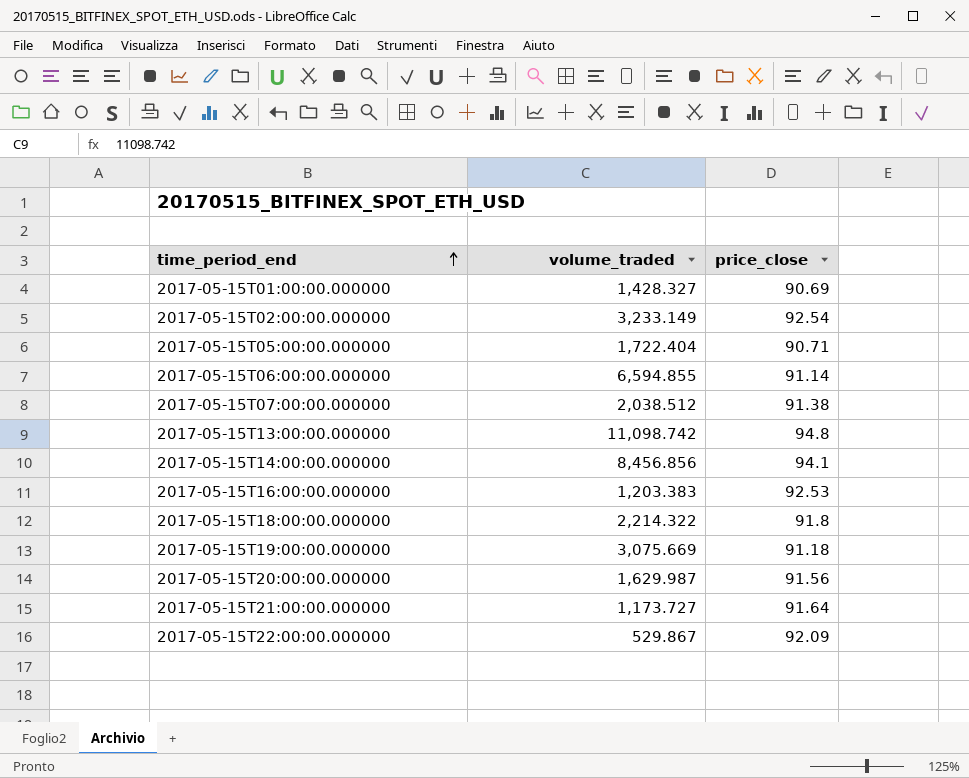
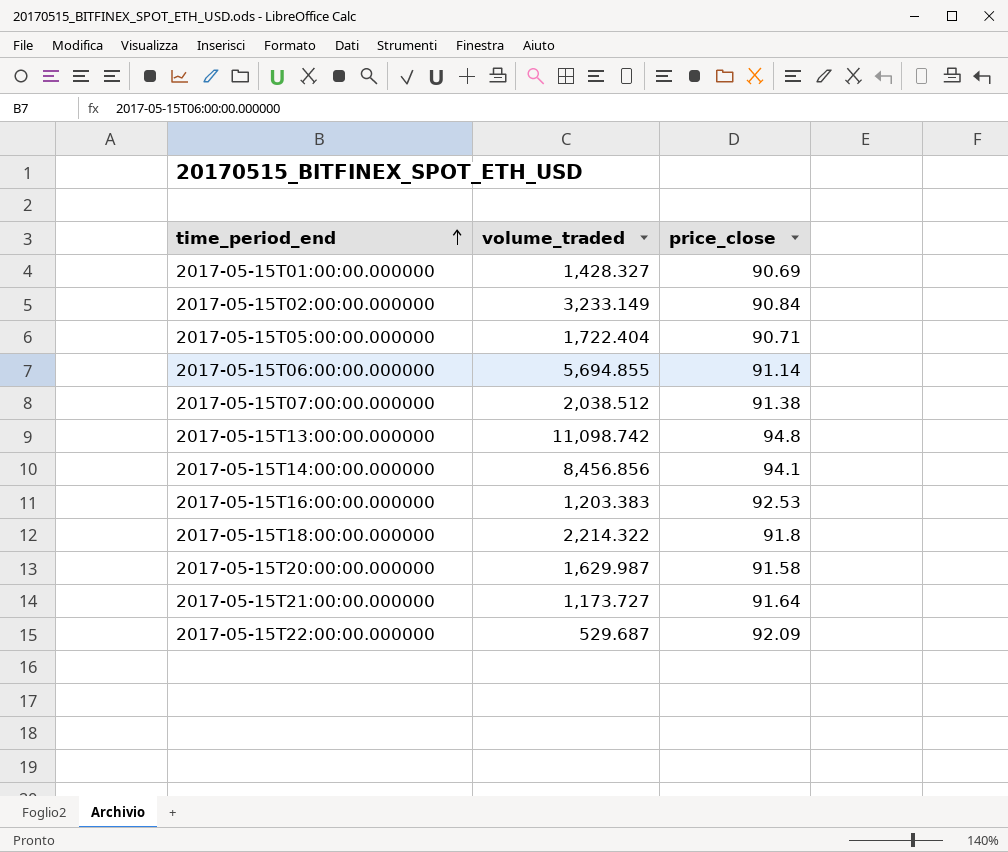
row 2017-05-15T19:00:00.000000: 3,075.669 | 91.18 -> none
2017-05-15T02:00:00.000000 | price_close: 92.54 -> 90.84
2017-05-15T06:00:00.000000 | volume_traded: 6,594.855 -> 5,694.855
2017-05-15T20:00:00.000000 | price_close: 91.56 -> 91.58
2017-05-15T22:00:00.000000 | volume_traded: 529.867 -> 529.687

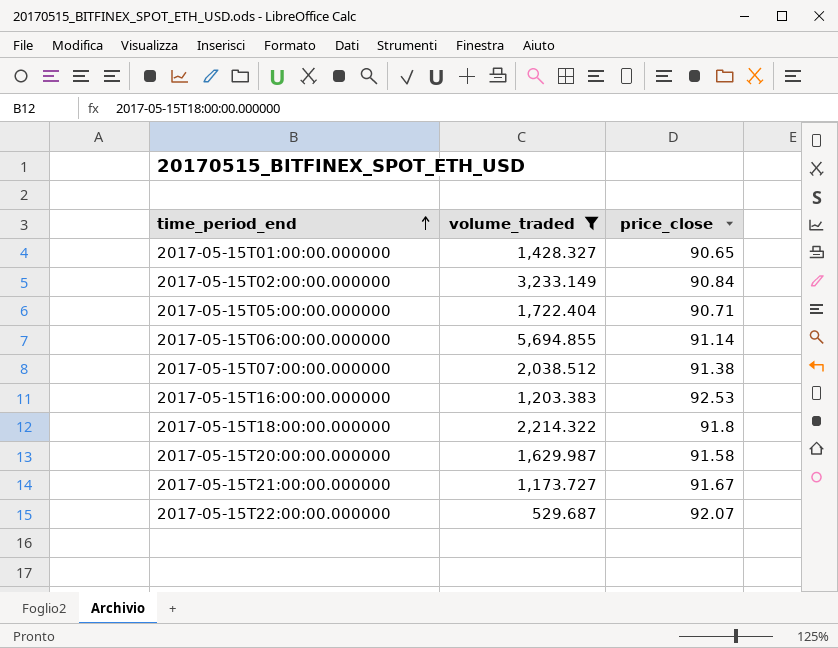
filter: none -> volume_traded <= 5,694.855
2017-05-15T01:00:00.000000 | price_close: 90.69 -> 90.65
2017-05-15T21:00:00.000000 | price_close: 91.64 -> 91.67
2017-05-15T22:00:00.000000 | price_close: 92.09 -> 92.07

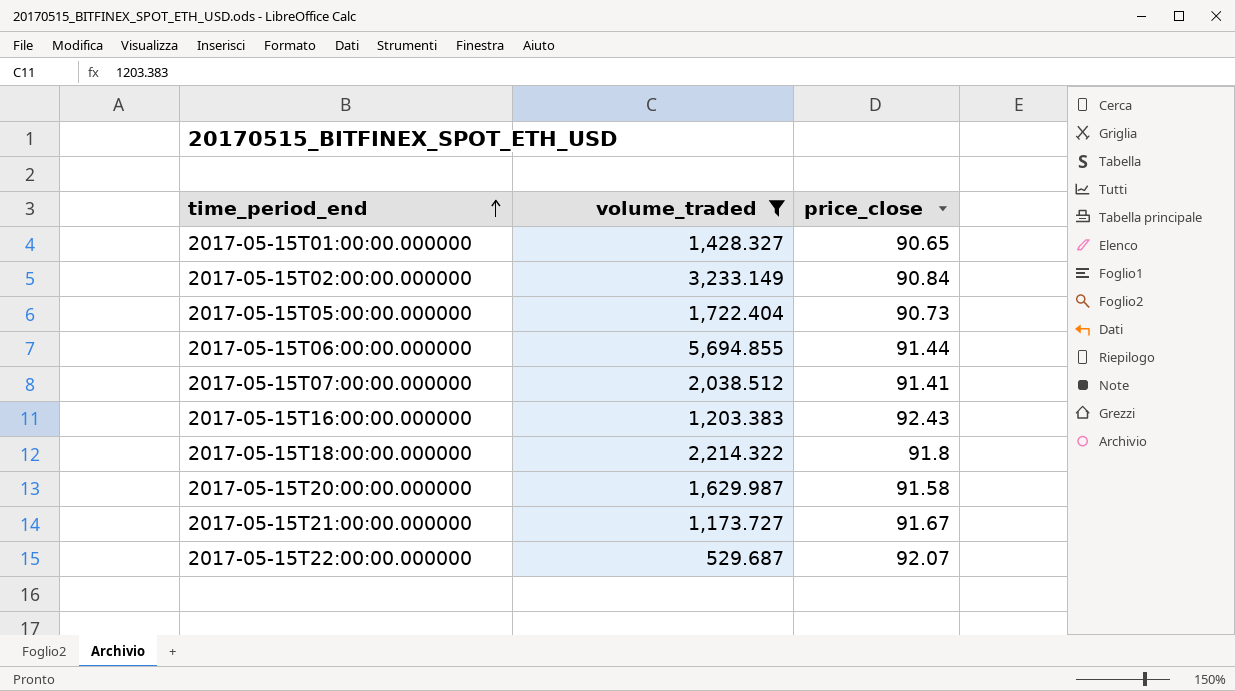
2017-05-15T05:00:00.000000 | price_close: 90.71 -> 90.73
2017-05-15T06:00:00.000000 | price_close: 91.14 -> 91.44
2017-05-15T07:00:00.000000 | price_close: 91.38 -> 91.41
2017-05-15T16:00:00.000000 | price_close: 92.53 -> 92.43

